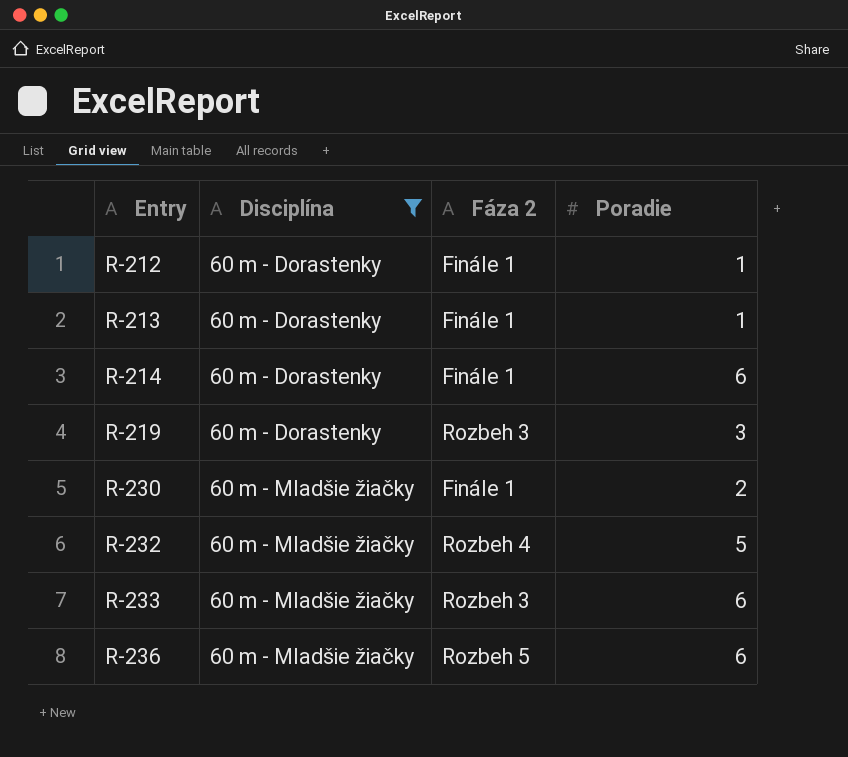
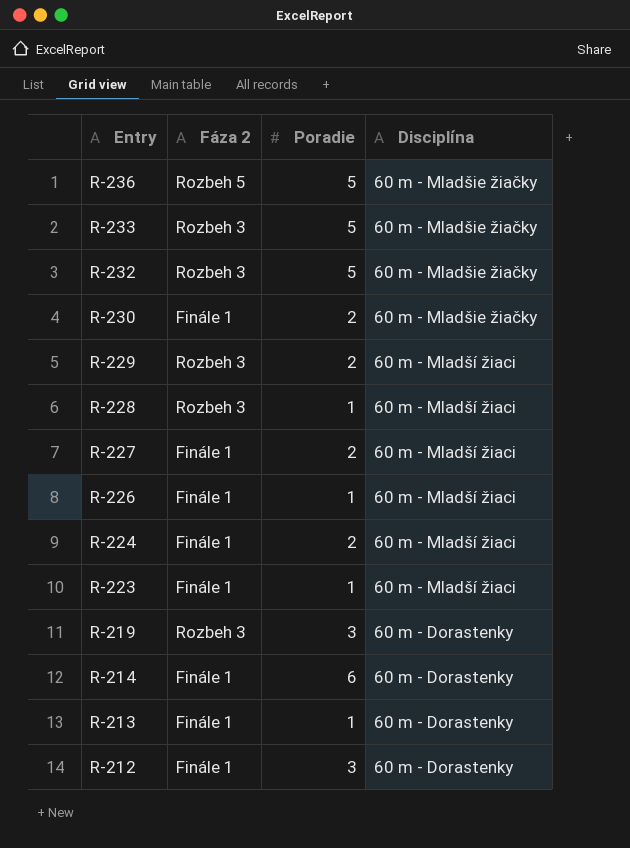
filter: Disciplína != 60 m - Mladší žiaci -> none
row order: Entry ascending -> Entry descending
column Disciplína | position: 2 -> 4
R-236 | Poradie: 6 -> 5
R-233 | Poradie: 6 -> 5
R-232 | Fáza 2: Rozbeh 4 -> Rozbeh 3
R-212 | Poradie: 1 -> 3

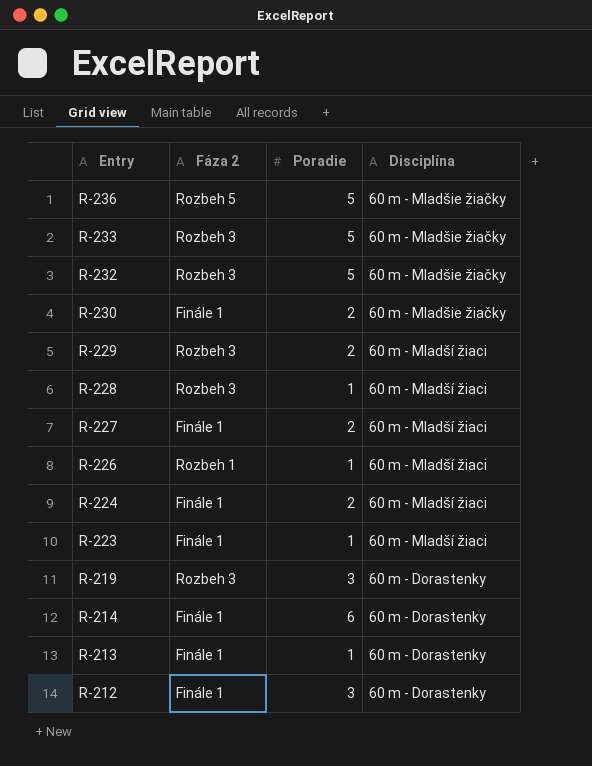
R-226 | Fáza 2: Finále 1 -> Rozbeh 1

